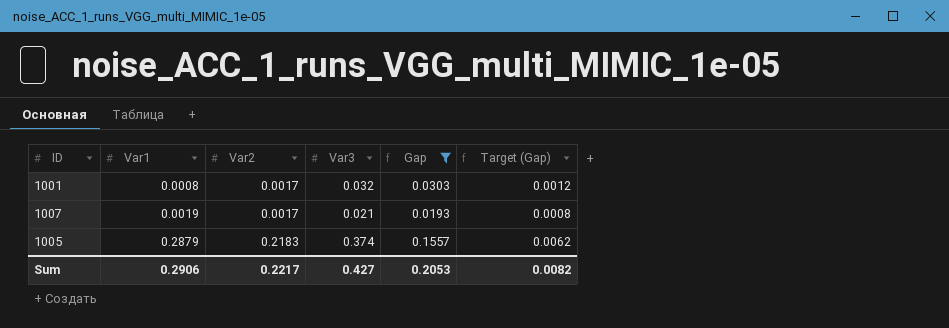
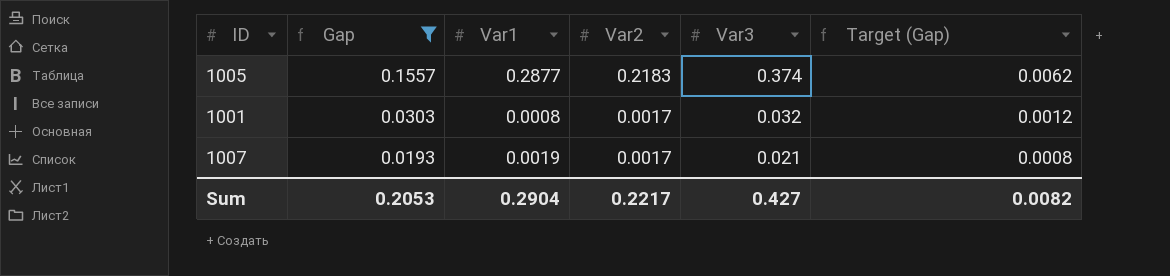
row order: Var1 ascending -> Gap descending
column Gap | position: 5 -> 2
1005 | Var1: 0.2879 -> 0.2877
Sum | Var1: 0.2906 -> 0.2904

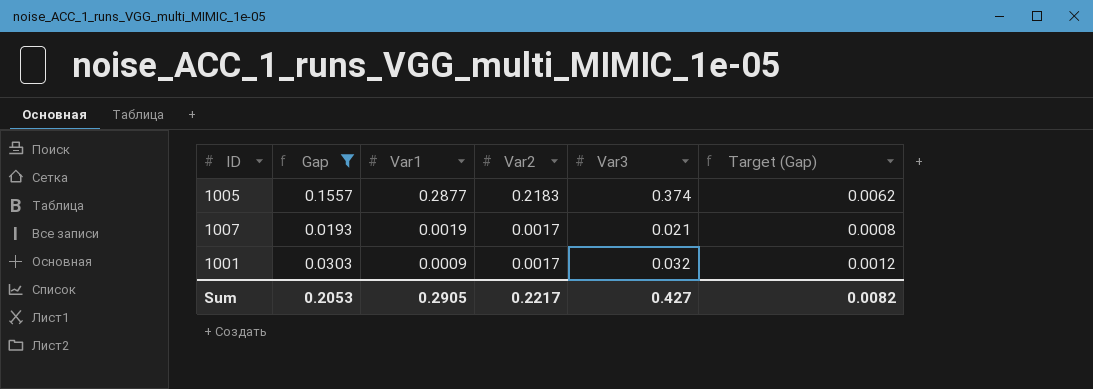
row order: Gap descending -> Var1 descending
1001 | Var1: 0.0008 -> 0.0009
Sum | Var1: 0.2904 -> 0.2905

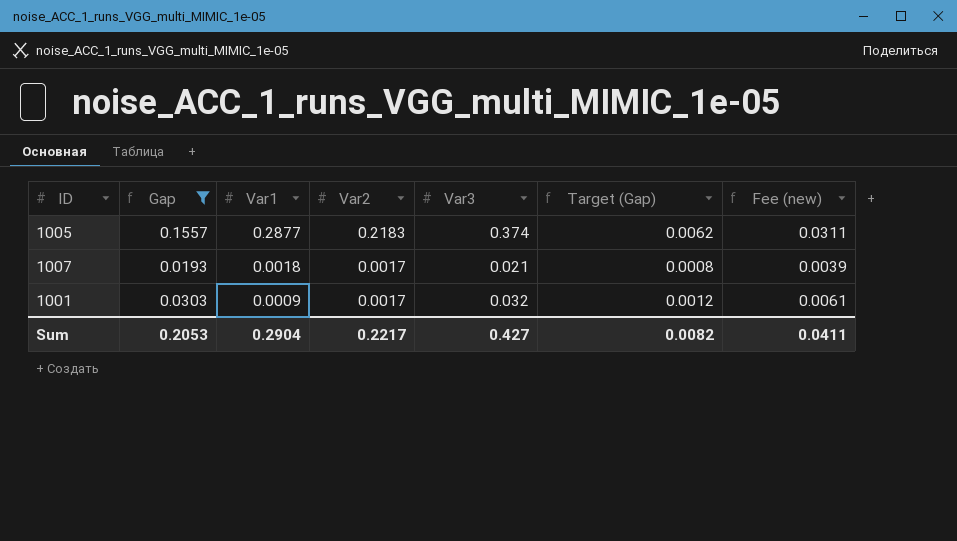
column Fee (new) | formula: none -> [Gap] * 0.2
1007 | Var1: 0.0019 -> 0.0018
Sum | Var1: 0.2905 -> 0.2904

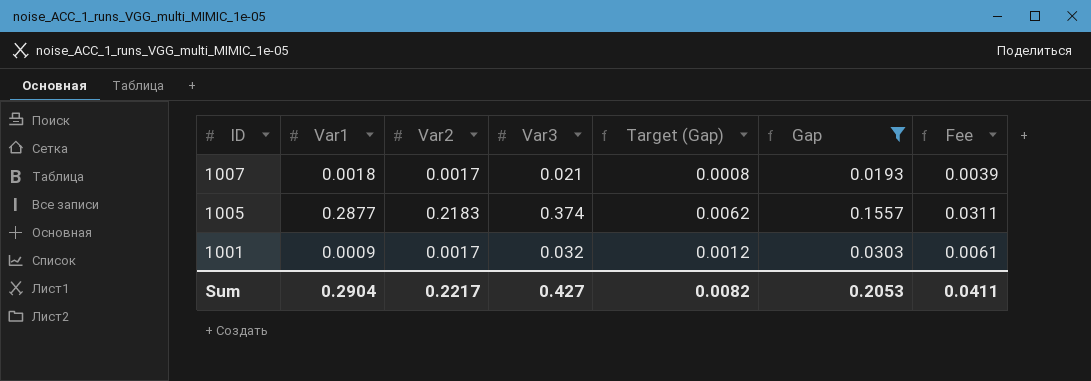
row order: Var1 descending -> ID descending
column Gap | position: 2 -> 6
column name: Fee (new) -> Fee

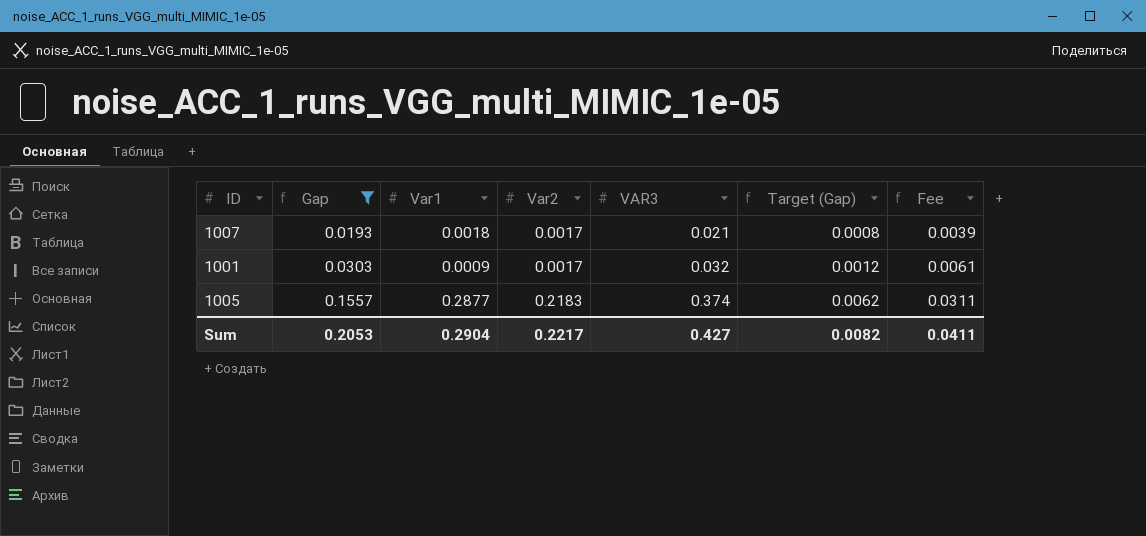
row order: ID descending -> Gap ascending
column Gap | position: 6 -> 2
column name: Var3 -> VAR3

